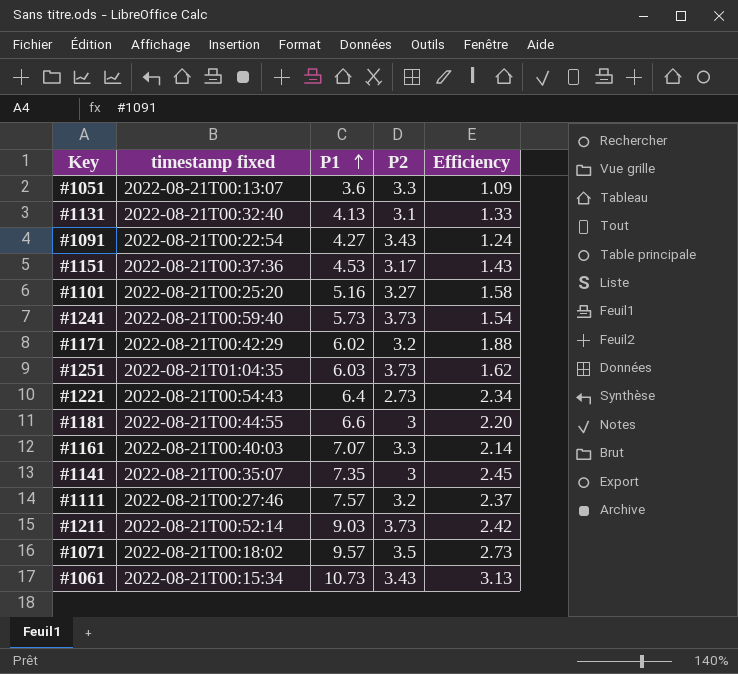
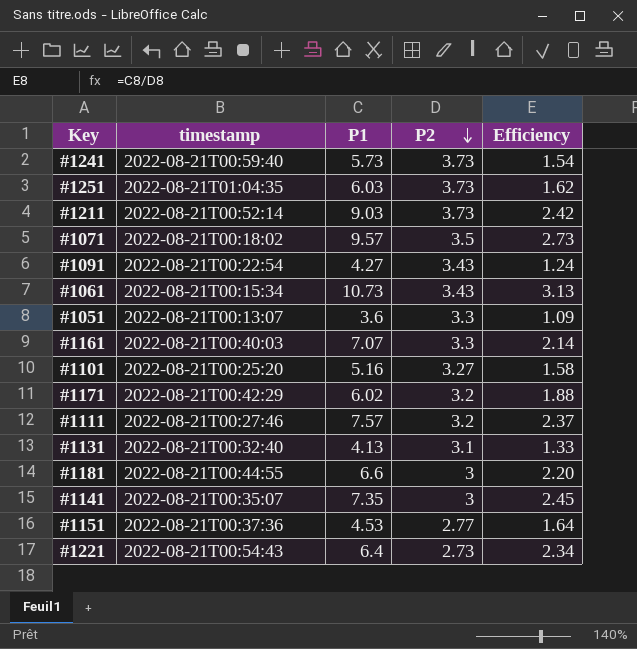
row order: P1 ascending -> P2 descending
column name: timestamp fixed -> timestamp
#1151 | P2: 3.17 -> 2.77
#1151 | Efficiency: 1.43 -> 1.64

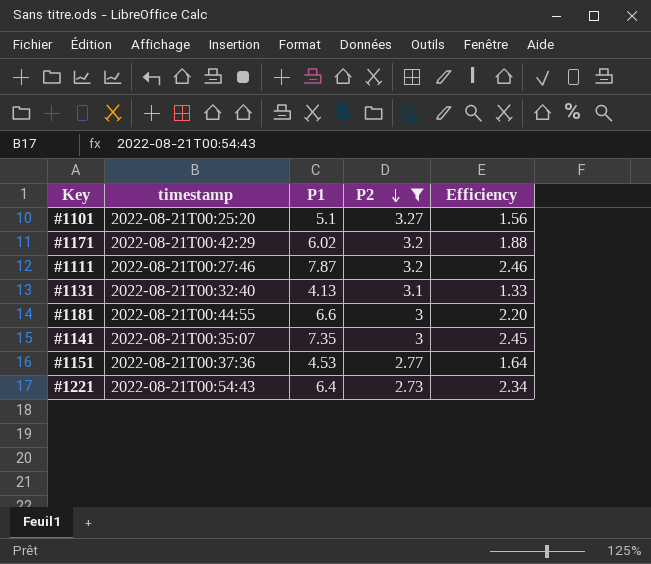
filter: none -> P2 <= 3.27
#1101 | P1: 5.16 -> 5.1
#1101 | Efficiency: 1.58 -> 1.56
#1111 | P1: 7.57 -> 7.87
#1111 | Efficiency: 2.37 -> 2.46

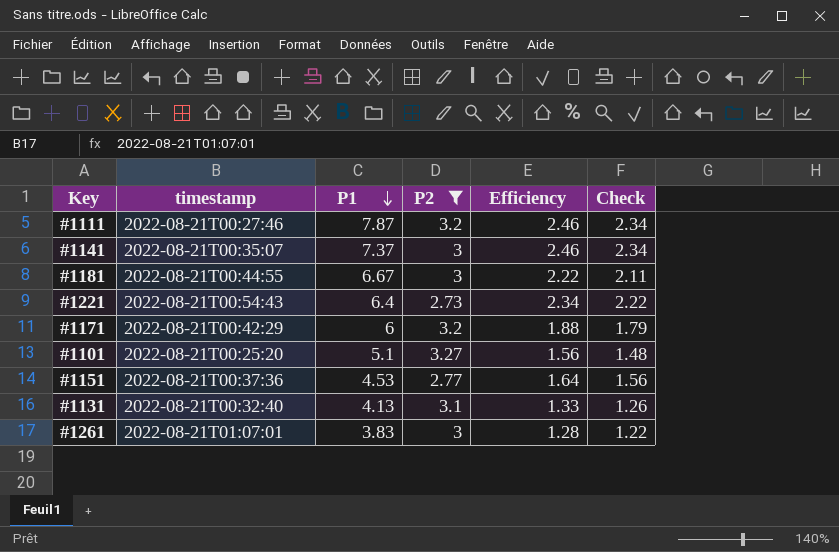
row order: P2 descending -> P1 descending
column Check | formula: none -> [Efficiency] * 0.95
#1141 | P1: 7.35 -> 7.37
#1141 | Efficiency: 2.45 -> 2.46
#1181 | P1: 6.6 -> 6.67
#1181 | Efficiency: 2.20 -> 2.22
#1171 | P1: 6.02 -> 6
row #1261: none -> 2022-08-21T01:07:01 | 3.83 | 3 | 1.28 | 1.22

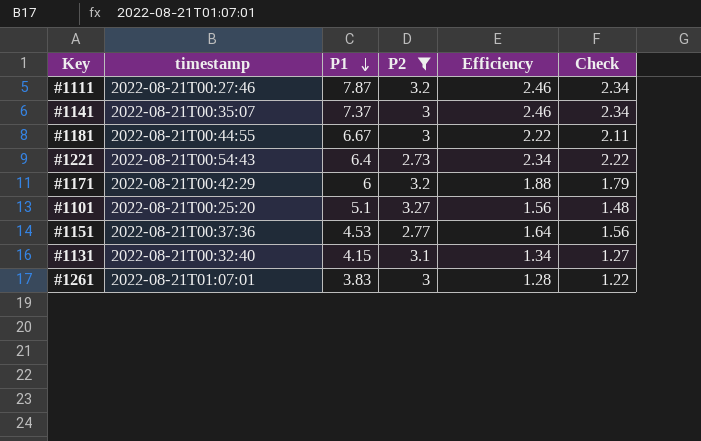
#1131 | P1: 4.13 -> 4.15
#1131 | Efficiency: 1.33 -> 1.34
#1131 | Check: 1.26 -> 1.27

